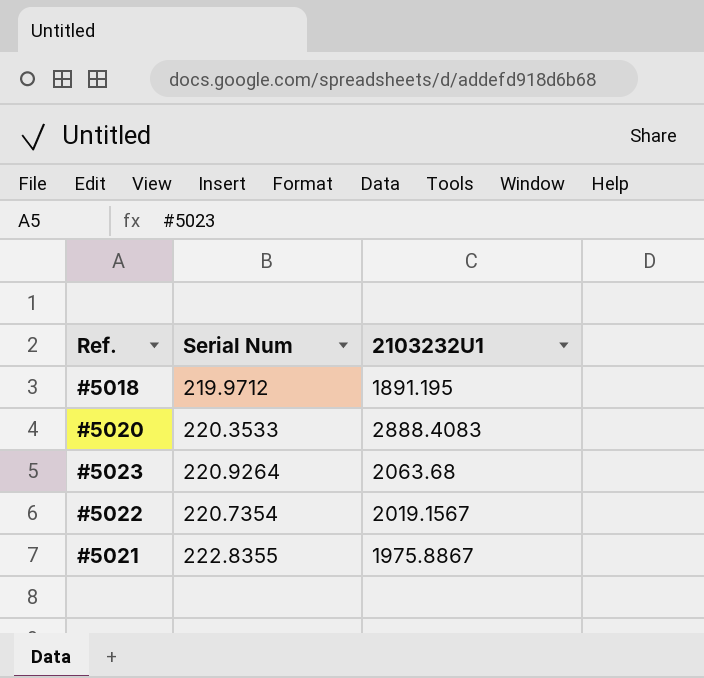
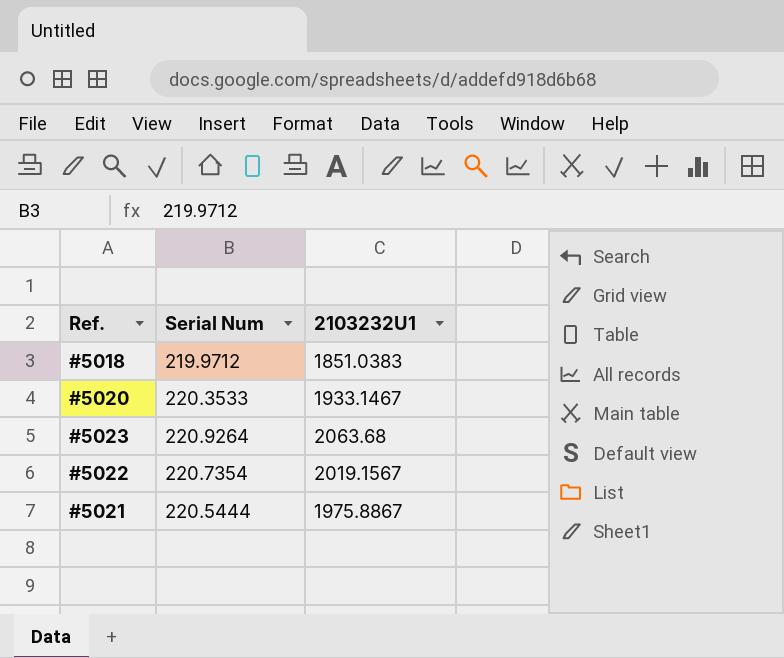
#5018 | 2103232U1: 1891.195 -> 1851.0383
#5020 | 2103232U1: 2888.4083 -> 1933.1467
#5021 | Serial Num: 222.8355 -> 220.5444

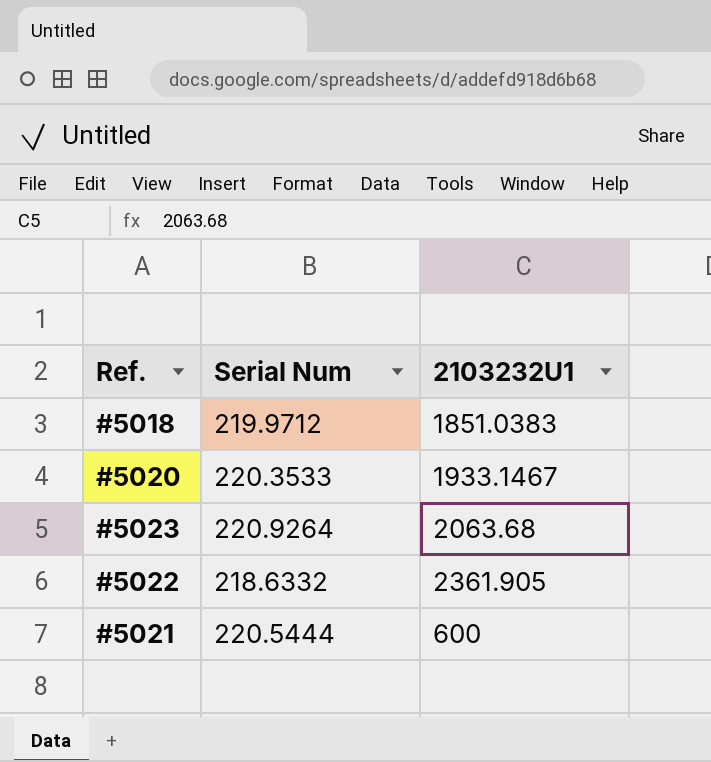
#5022 | Serial Num: 220.7354 -> 218.6332
#5022 | 2103232U1: 2019.1567 -> 2361.905
#5021 | 2103232U1: 1975.8867 -> 600

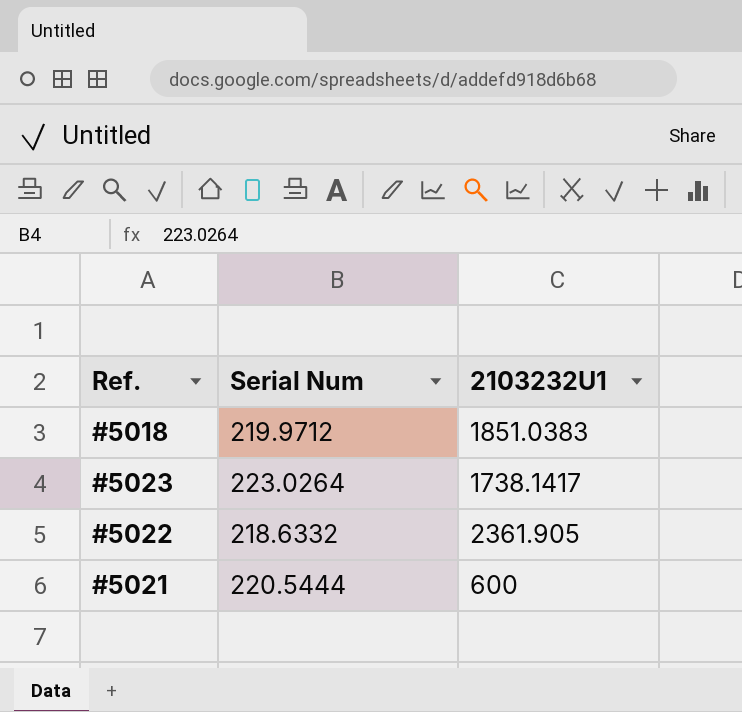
row #5020: 220.3533 | 1933.1467 -> none
#5023 | Serial Num: 220.9264 -> 223.0264
#5023 | 2103232U1: 2063.68 -> 1738.1417

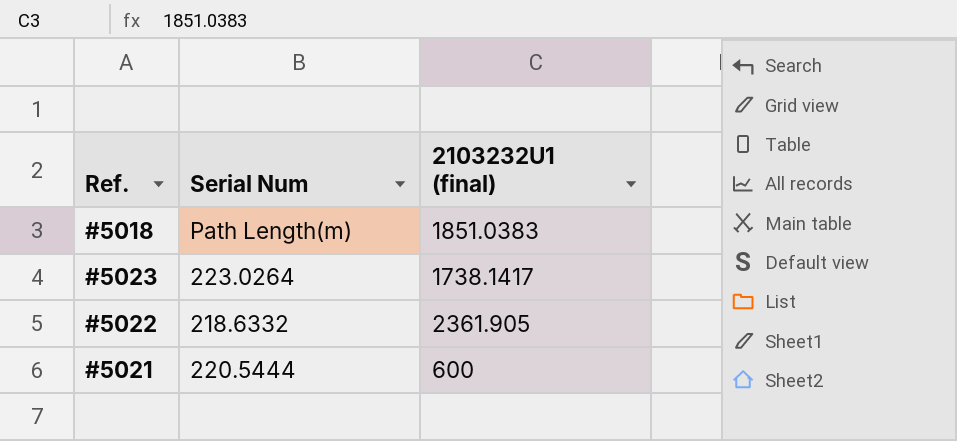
column name: 2103232U1 -> 2103232U1 (final)
#5018 | Serial Num: 219.9712 -> Path Length(m)

